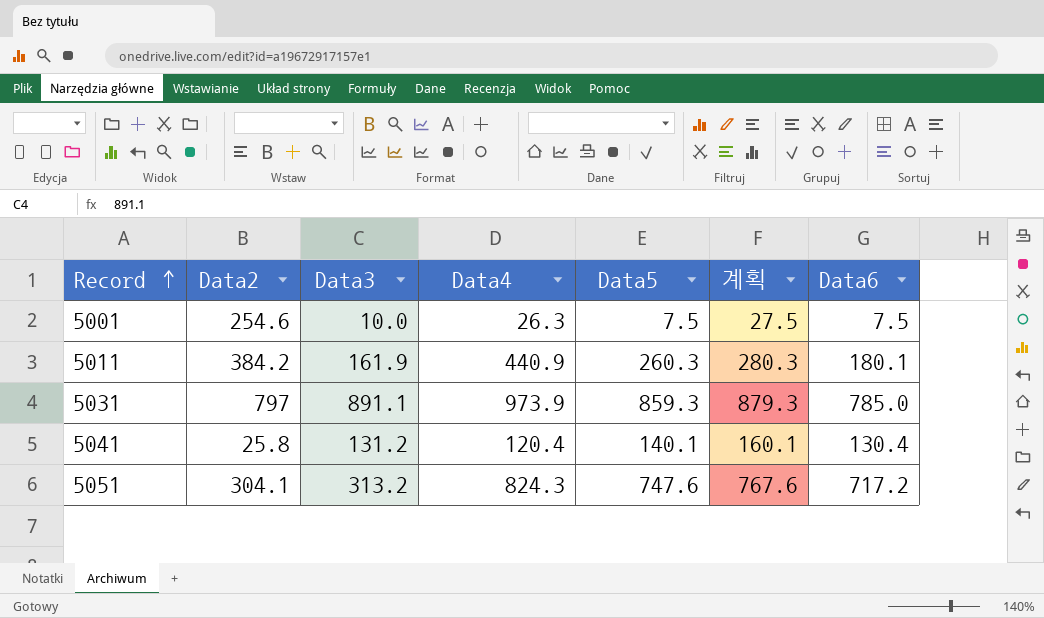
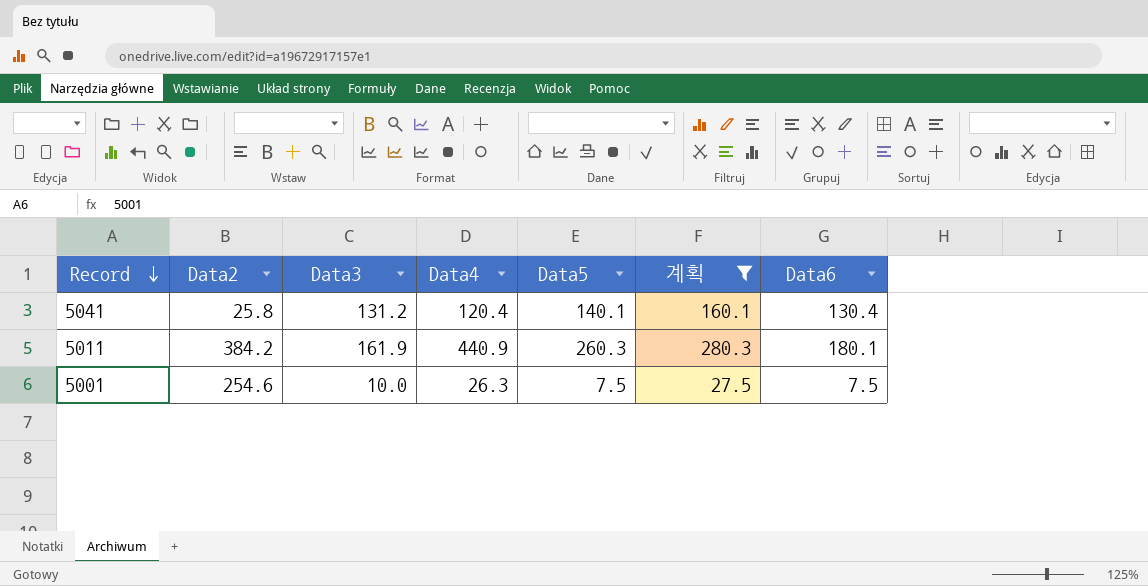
filter: none -> 계획 <= 280.3
row order: Record ascending -> Record descending

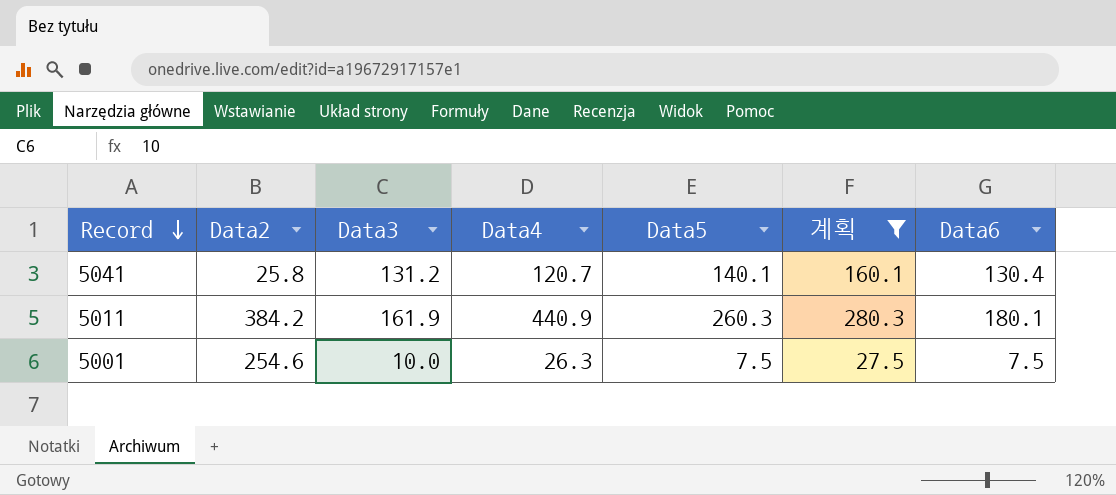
5041 | Data4: 120.4 -> 120.7

